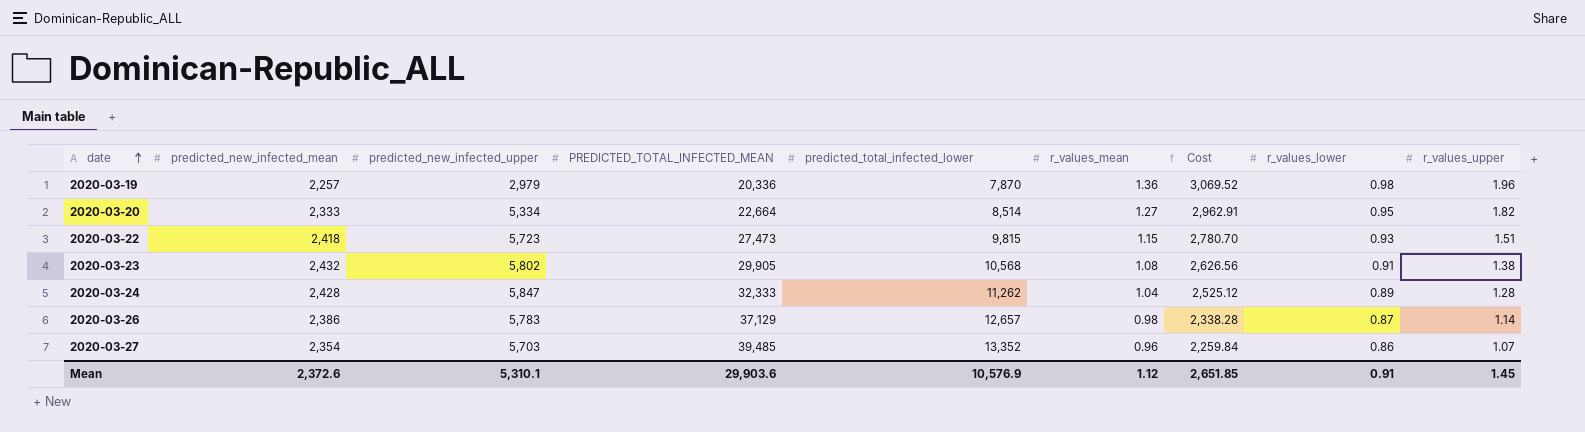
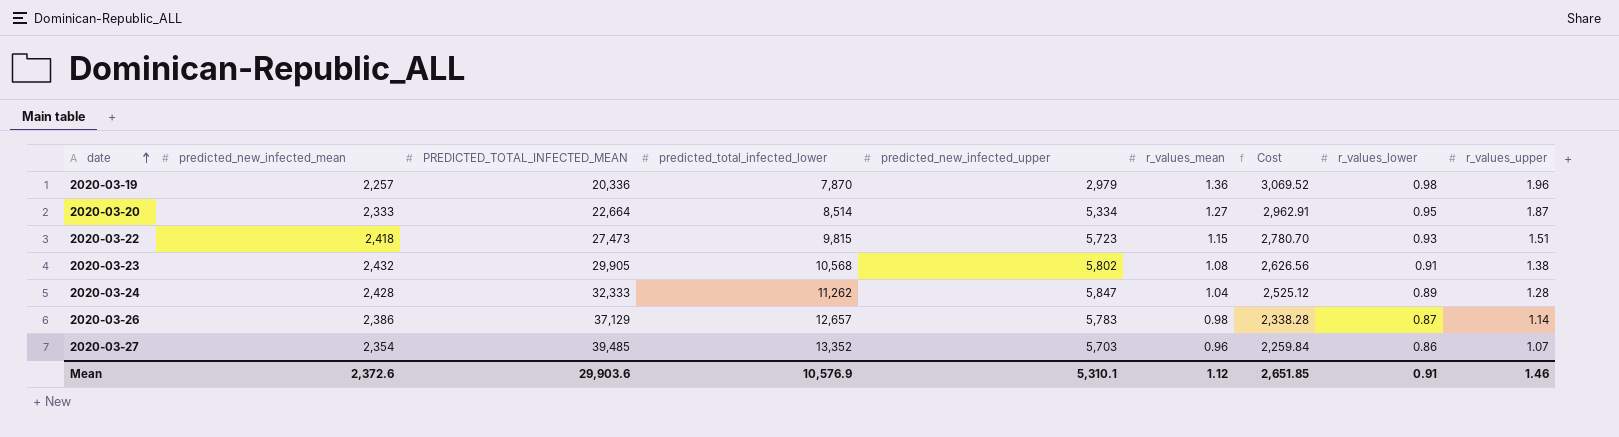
column predicted_new_infected_upper | position: 3 -> 5
2020-03-20 | r_values_upper: 1.82 -> 1.87
Mean | r_values_upper: 1.45 -> 1.46

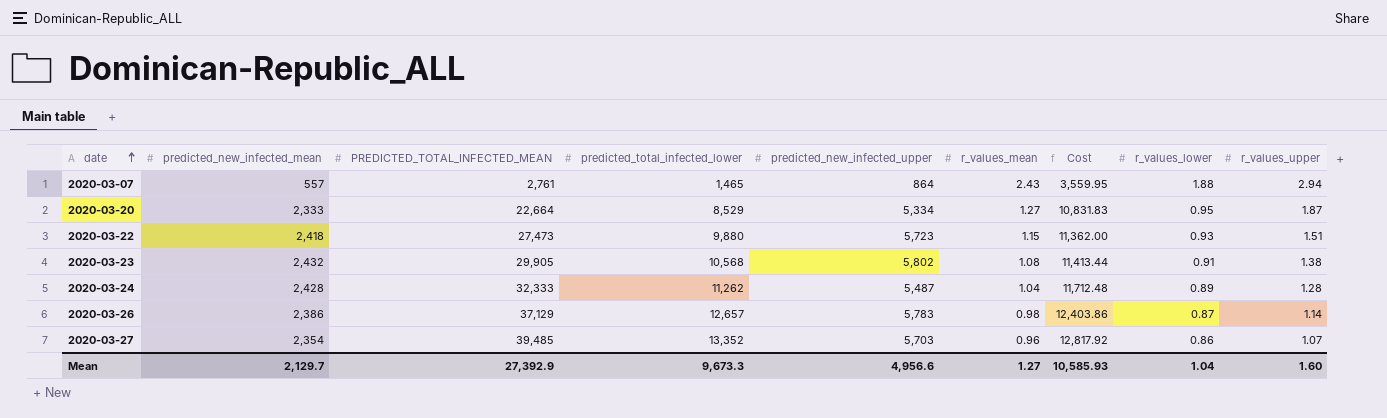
column Cost | formula: [predicted_new_infected_mean] * [r_values_mean] -> [predicted_total_infected_lower] * [r_values_mean]
row 2020-03-19: 2,257 | 20,336 | 7,870 | 2,979 | 1.36 | 3,069.52 | 0.98 | 1.96 -> none
row 2020-03-07: none -> 557 | 2,761 | 1,465 | 864 | 2.43 | 3,559.95 | 1.88 | 2.94
2020-03-20 | predicted_total_infected_lower: 8,514 -> 8,529
2020-03-22 | predicted_total_infected_lower: 9,815 -> 9,880
2020-03-24 | predicted_new_infected_upper: 5,847 -> 5,487
Mean | predicted_new_infected_mean: 2,372.6 -> 2,129.7
Mean | PREDICTED_TOTAL_INFECTED_MEAN: 29,903.6 -> 27,392.9
Mean | predicted_total_infected_lower: 10,576.9 -> 9,673.3
Mean | predicted_new_infected_upper: 5,310.1 -> 4,956.6
Mean | r_values_mean: 1.12 -> 1.27
Mean | Cost: 2,651.85 -> 10,585.93
Mean | r_values_lower: 0.91 -> 1.04
Mean | r_values_upper: 1.46 -> 1.60

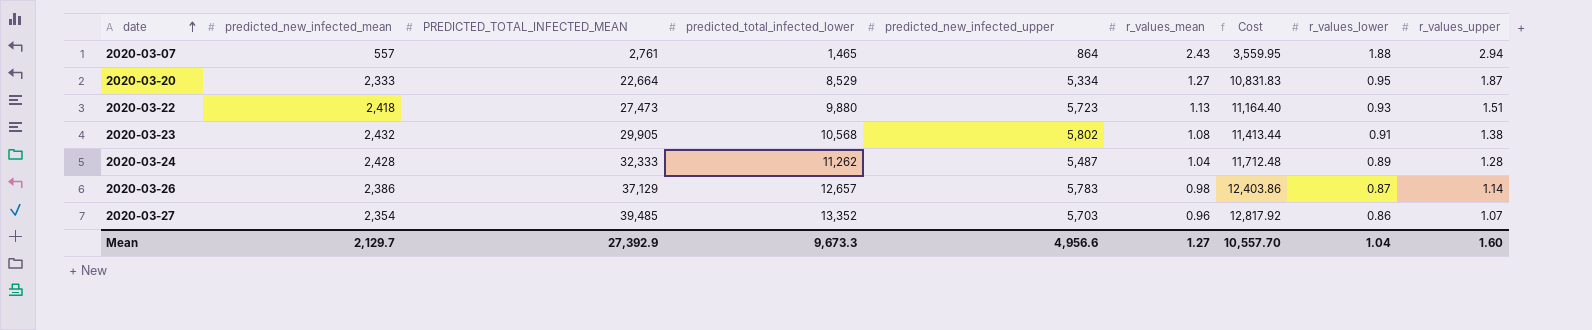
2020-03-22 | r_values_mean: 1.15 -> 1.13
2020-03-22 | Cost: 11,362.00 -> 11,164.40
Mean | Cost: 10,585.93 -> 10,557.70

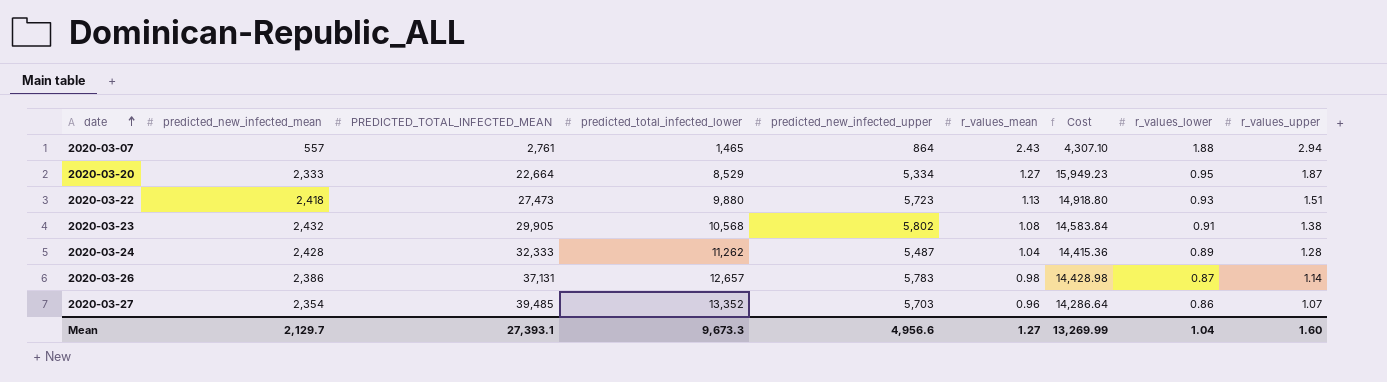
column Cost | formula: [predicted_total_infected_lower] * [r_values_mean] -> [predicted_total_infected_lower] * [r_values_upper]
2020-03-26 | PREDICTED_TOTAL_INFECTED_MEAN: 37,129 -> 37,131
Mean | PREDICTED_TOTAL_INFECTED_MEAN: 27,392.9 -> 27,393.1
Mean | Cost: 10,557.70 -> 13,269.99

